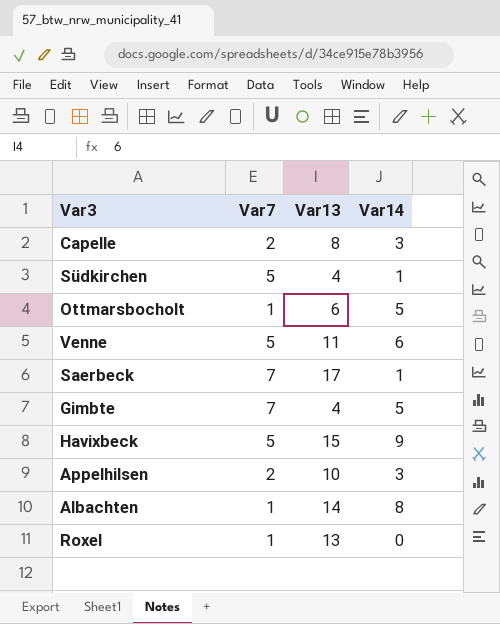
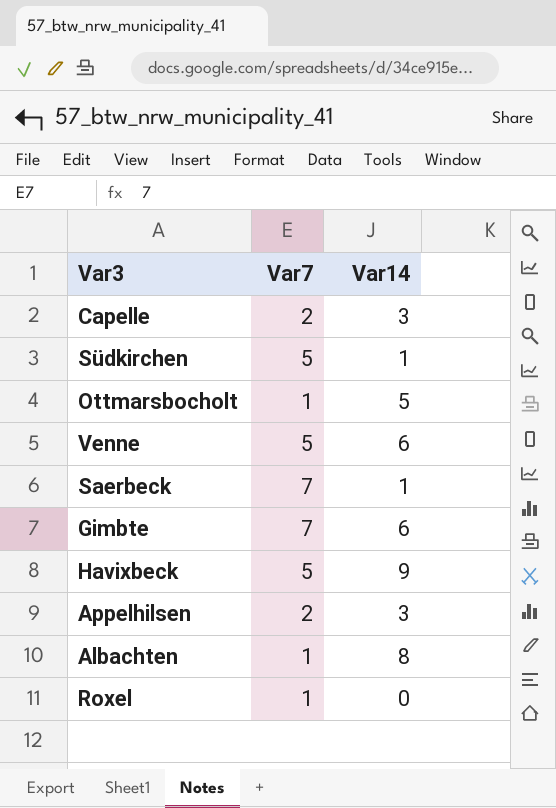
column Var13 | position: 3 -> none
Gimbte | Var14: 5 -> 6

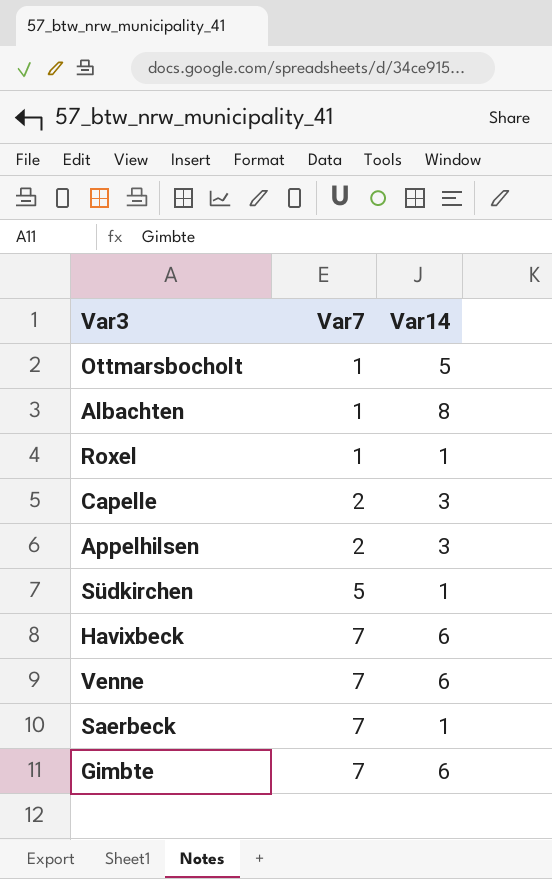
row order: none -> Var7 ascending
Roxel | Var14: 0 -> 1
Havixbeck | Var7: 5 -> 7
Havixbeck | Var14: 9 -> 6
Venne | Var7: 5 -> 7

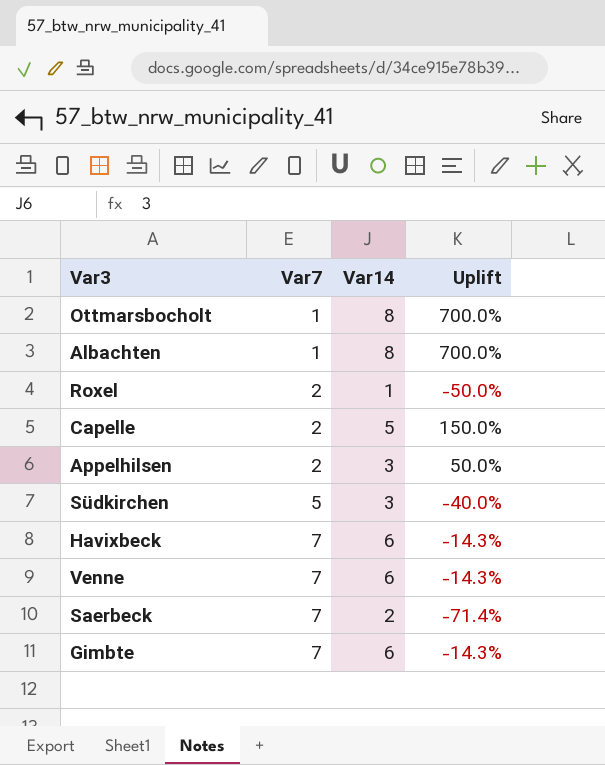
column Uplift | formula: none -> ([Var14] - [Var7]) / [Var7]
Ottmarsbocholt | Var14: 5 -> 8
Roxel | Var7: 1 -> 2
Capelle | Var14: 3 -> 5
Südkirchen | Var14: 1 -> 3
Saerbeck | Var14: 1 -> 2

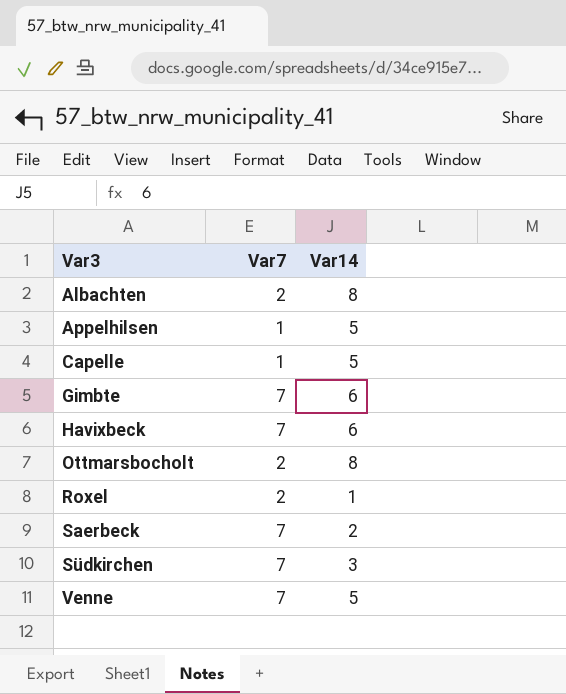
row order: Var7 ascending -> Var3 ascending
column Uplift | formula: ([Var14] - [Var7]) / [Var7] -> none
Albachten | Var7: 1 -> 2
Appelhilsen | Var7: 2 -> 1
Appelhilsen | Var14: 3 -> 5
Capelle | Var7: 2 -> 1
Ottmarsbocholt | Var7: 1 -> 2
Südkirchen | Var7: 5 -> 7
Venne | Var14: 6 -> 5

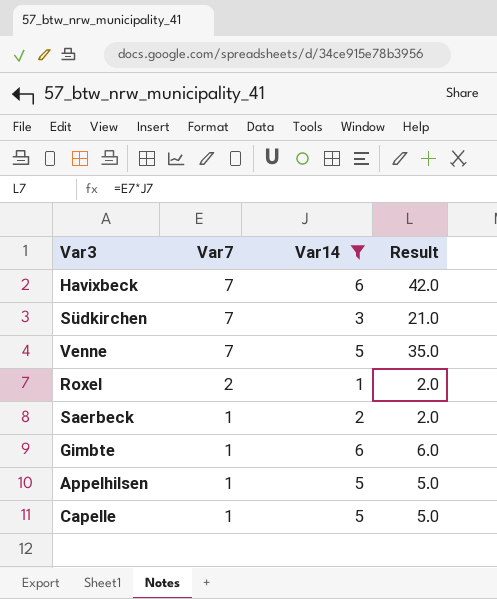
filter: none -> Var14 != 8
row order: Var3 ascending -> Var7 descending
column Result | formula: none -> [Var7] * [Var14]
Saerbeck | Var7: 7 -> 1
Gimbte | Var7: 7 -> 1

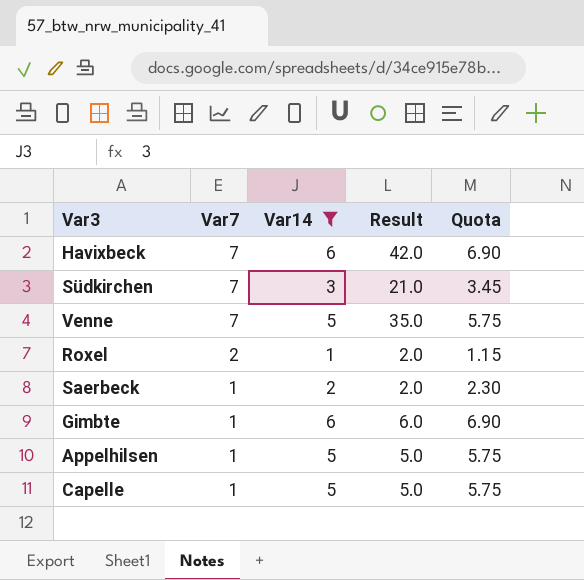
column Quota | formula: none -> [Var14] * 1.15

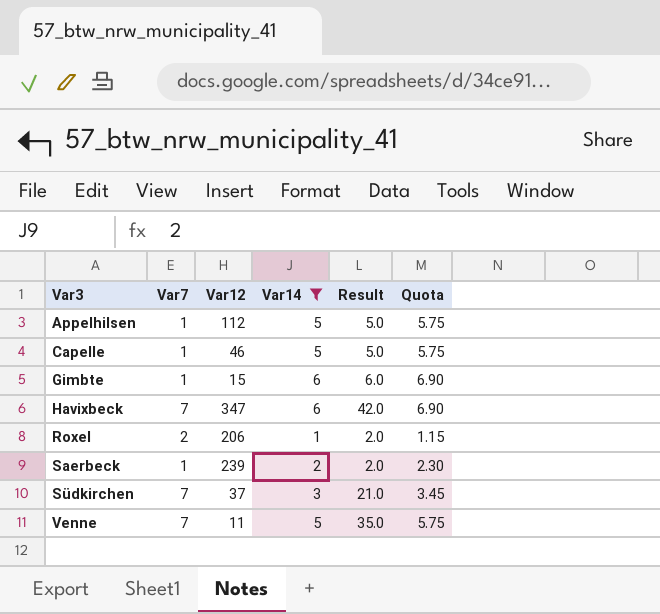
row order: Var7 descending -> Var3 ascending
column Var12 | position: none -> 3

